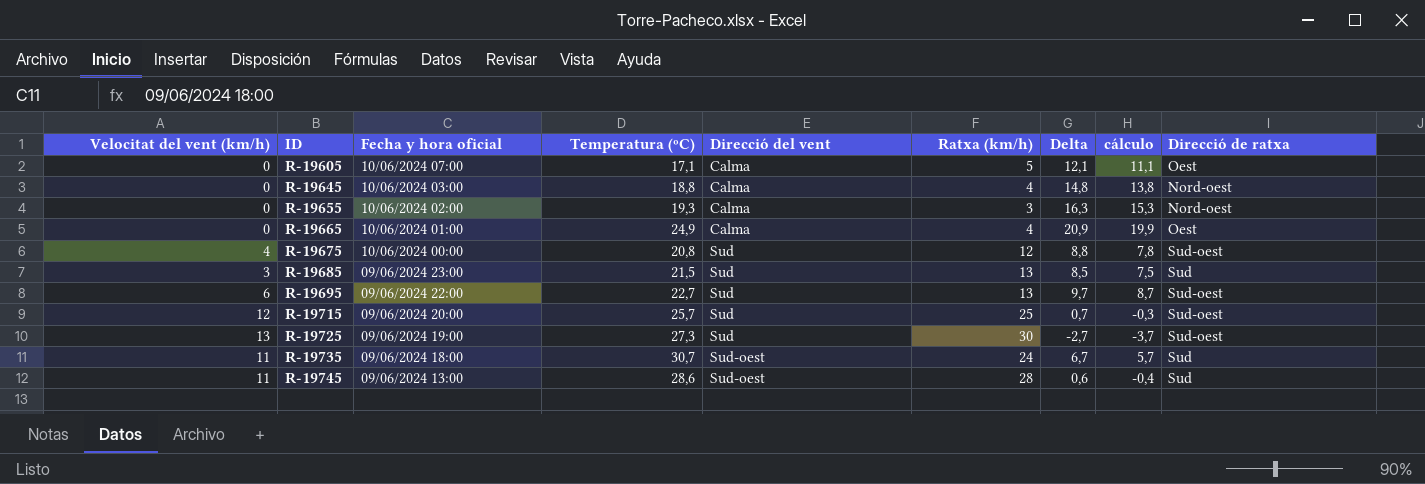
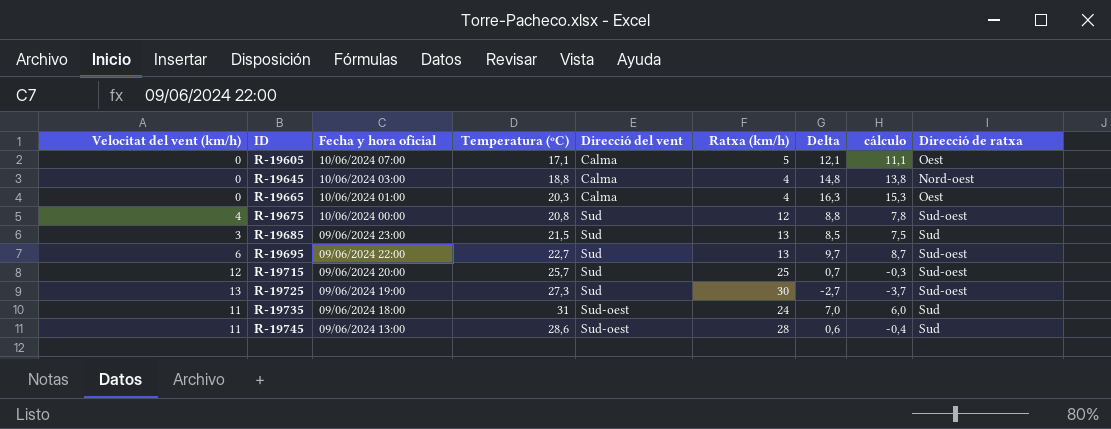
row R-19655: 0 | 10/06/2024 02:00 | 19,3 | Calma | 3 | 16,3 | 15,3 | Nord-oest -> none
R-19665 | Temperatura (ºC): 24,9 -> 20,3
R-19665 | Delta: 20,9 -> 16,3
R-19665 | cálculo: 19,9 -> 15,3
R-19735 | Temperatura (ºC): 30,7 -> 31
R-19735 | Delta: 6,7 -> 7,0
R-19735 | cálculo: 5,7 -> 6,0

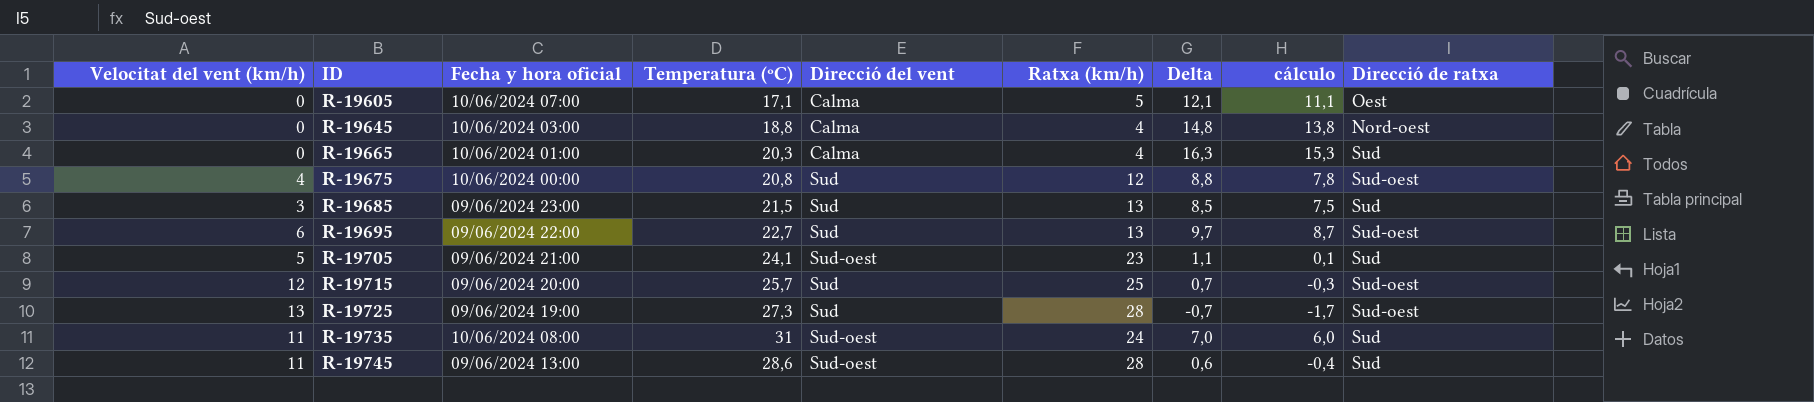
R-19665 | Direcció de ratxa: Oest -> Sud
row R-19705: none -> 5 | 09/06/2024 21:00 | 24,1 | Sud-oest | 23 | 1,1 | 0,1 | Sud
R-19725 | Ratxa (km/h): 30 -> 28
R-19725 | Delta: -2,7 -> -0,7
R-19725 | cálculo: -3,7 -> -1,7
R-19735 | Fecha y hora oficial: 09/06/2024 18:00 -> 10/06/2024 08:00

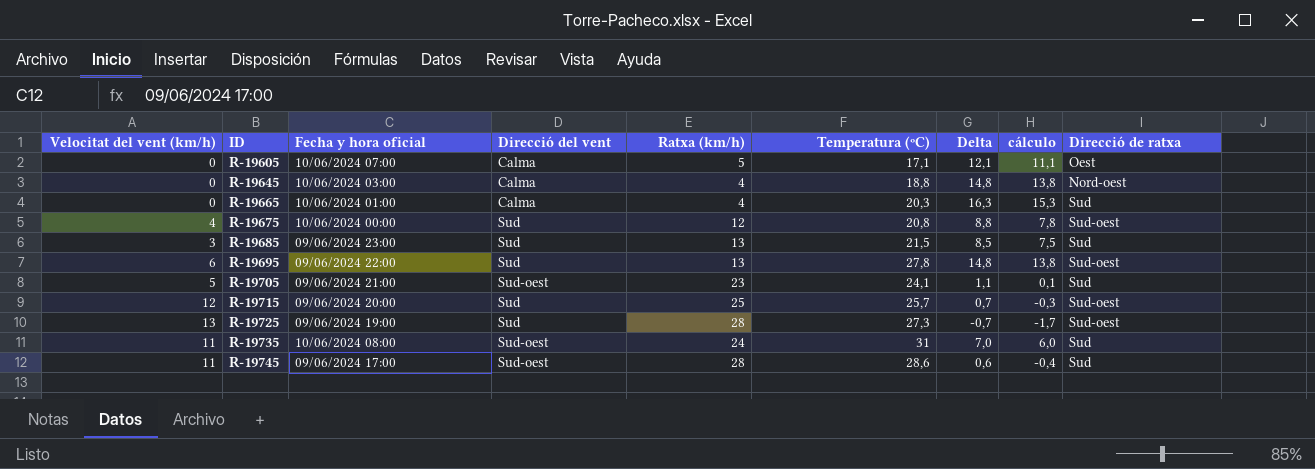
column Temperatura (ºC) | position: 4 -> 6
R-19695 | Temperatura (ºC): 22,7 -> 27,8
R-19695 | Delta: 9,7 -> 14,8
R-19695 | cálculo: 8,7 -> 13,8
R-19745 | Fecha y hora oficial: 09/06/2024 13:00 -> 09/06/2024 17:00

